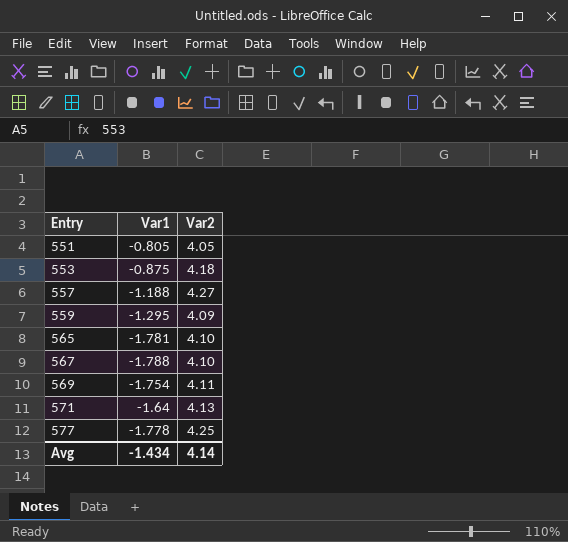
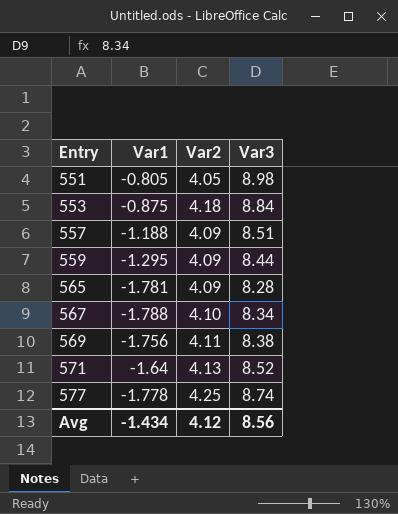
column Var3 | position: none -> 4
557 | Var2: 4.27 -> 4.09
565 | Var2: 4.10 -> 4.09
569 | Var1: -1.754 -> -1.756
Avg | Var2: 4.14 -> 4.12

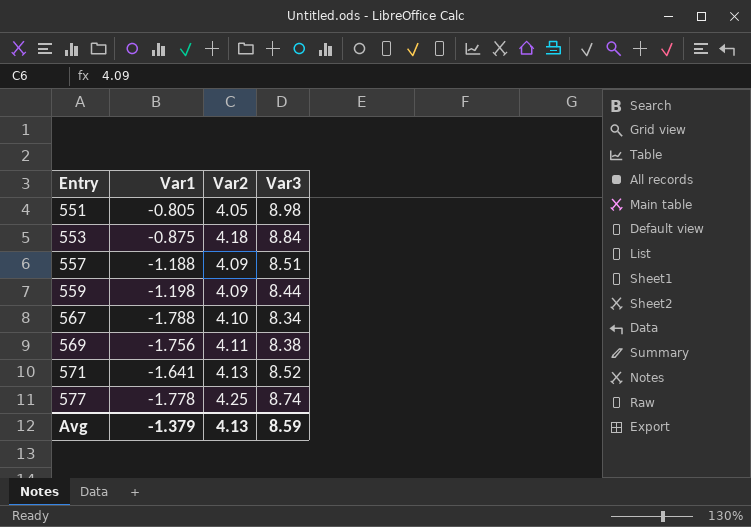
row 565: -1.781 | 4.09 | 8.28 -> none
559 | Var1: -1.295 -> -1.198
571 | Var1: -1.64 -> -1.641
Avg | Var1: -1.434 -> -1.379
Avg | Var2: 4.12 -> 4.13
Avg | Var3: 8.56 -> 8.59

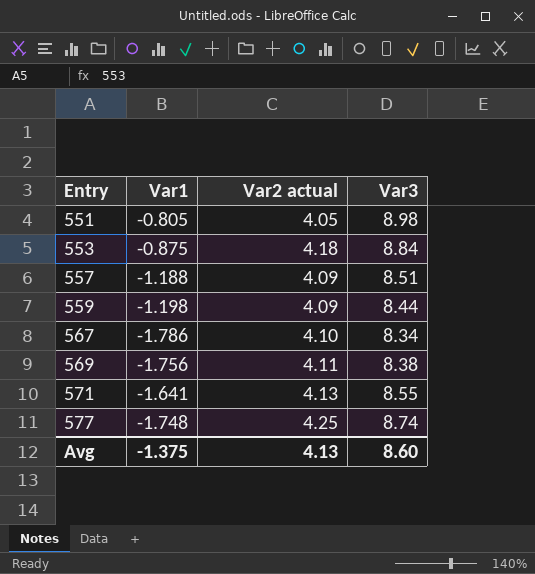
column name: Var2 -> Var2 actual
567 | Var1: -1.788 -> -1.786
571 | Var3: 8.52 -> 8.55
577 | Var1: -1.778 -> -1.748
Avg | Var1: -1.379 -> -1.375
Avg | Var3: 8.59 -> 8.60

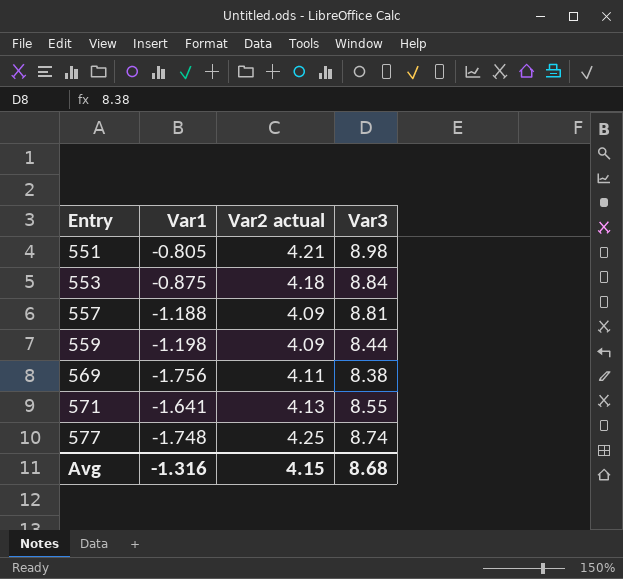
row 567: -1.786 | 4.10 | 8.34 -> none
551 | Var2 actual: 4.05 -> 4.21
557 | Var3: 8.51 -> 8.81
Avg | Var1: -1.375 -> -1.316
Avg | Var2 actual: 4.13 -> 4.15
Avg | Var3: 8.60 -> 8.68

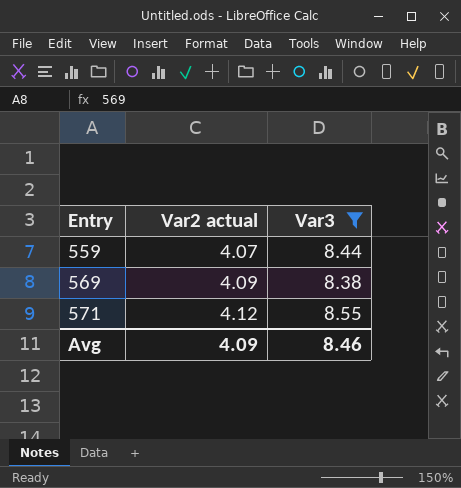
filter: none -> Var3 <= 8.55
column Var1 | position: 2 -> none
559 | Var2 actual: 4.09 -> 4.07
569 | Var2 actual: 4.11 -> 4.09
571 | Var2 actual: 4.13 -> 4.12
Avg | Var2 actual: 4.15 -> 4.09
Avg | Var3: 8.68 -> 8.46

